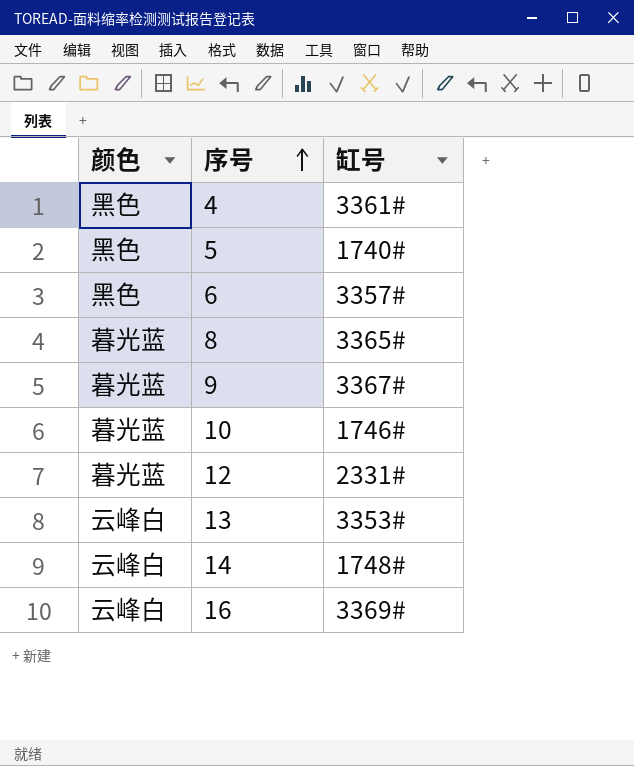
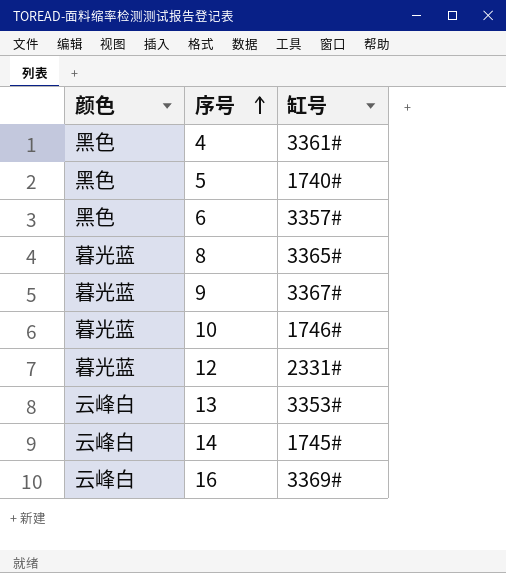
14 | 缸号: 1748# -> 1745#

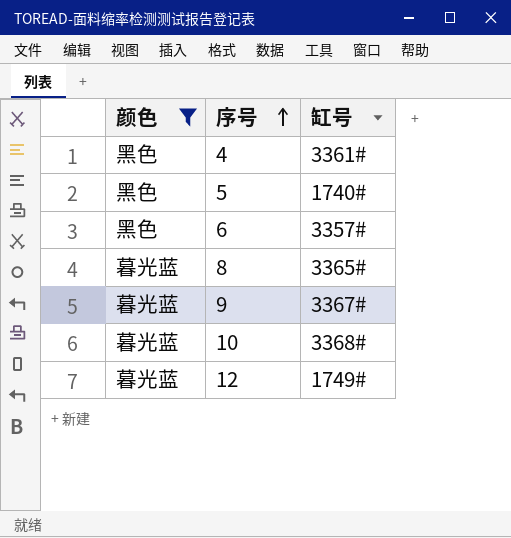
filter: none -> 颜色 != 云峰白
10 | 缸号: 1746# -> 3368#
12 | 缸号: 2331# -> 1749#

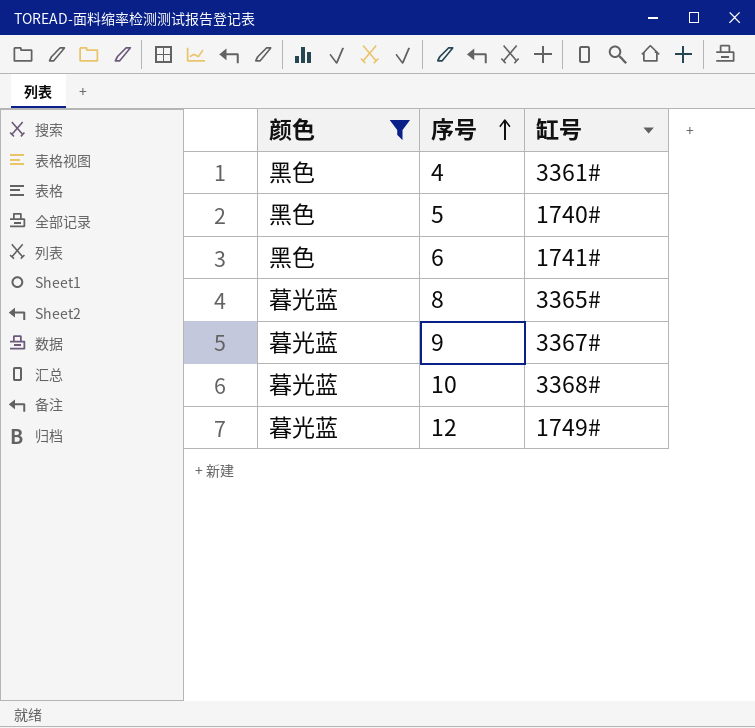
6 | 缸号: 3357# -> 1741#

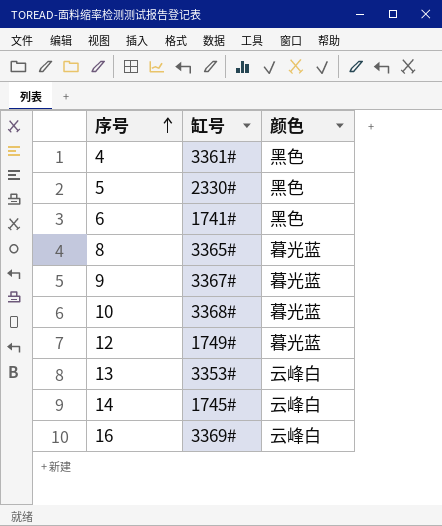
filter: 颜色 != 云峰白 -> none
column 颜色 | position: 1 -> 3
5 | 缸号: 1740# -> 2330#

